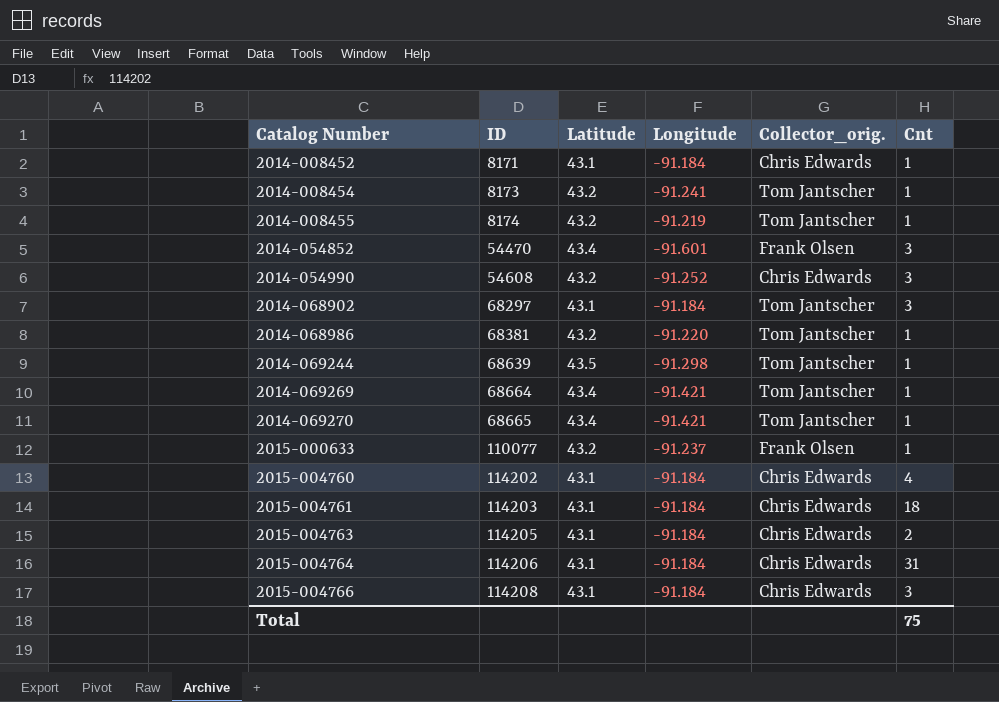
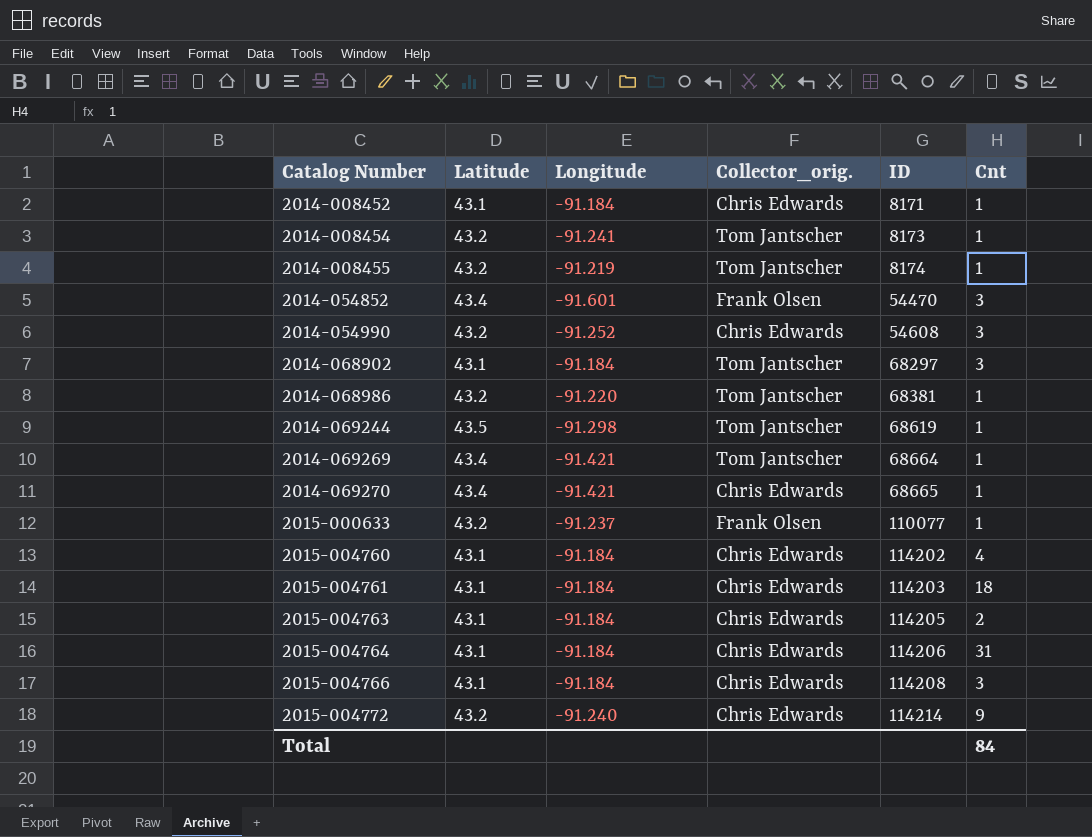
column ID | position: 2 -> 5
2014-069244 | ID: 68639 -> 68619
2014-069270 | Collector_orig.: Tom Jantscher -> Chris Edwards
row 2015-004772: none -> 43.2 | -91.240 | Chris Edwards | 114214 | 9
Total | Cnt: 75 -> 84

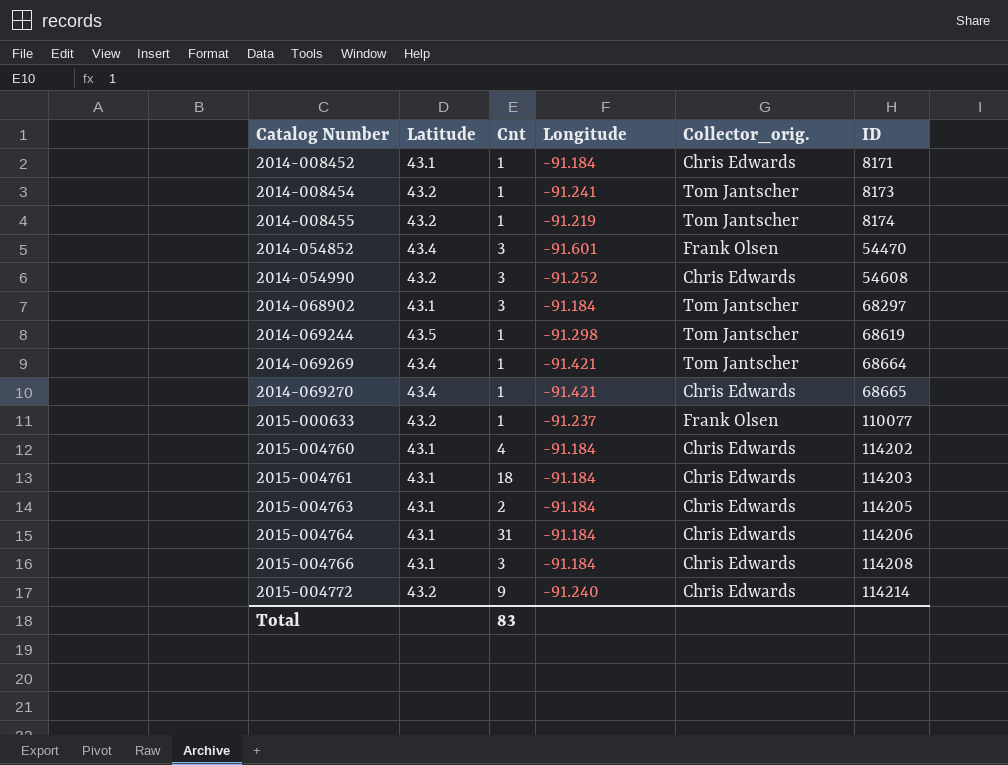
column Cnt | position: 6 -> 3
row 2014-068986: 43.2 | -91.220 | Tom Jantscher | 68381 | 1 -> none
Total | Cnt: 84 -> 83

